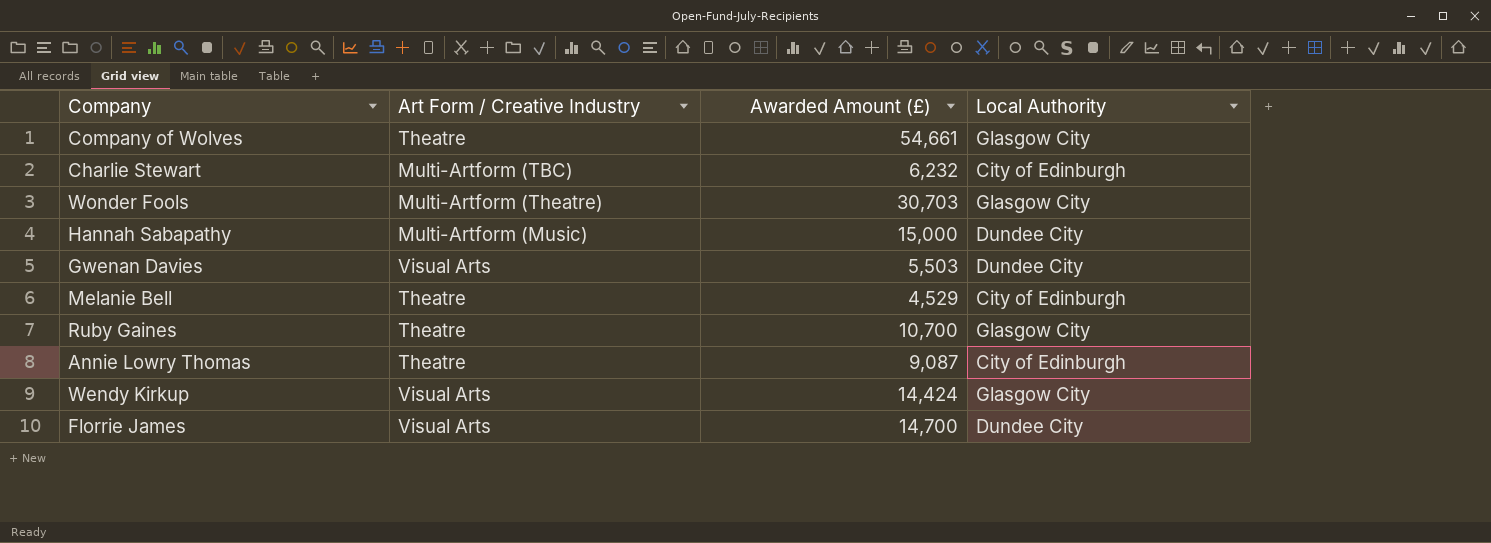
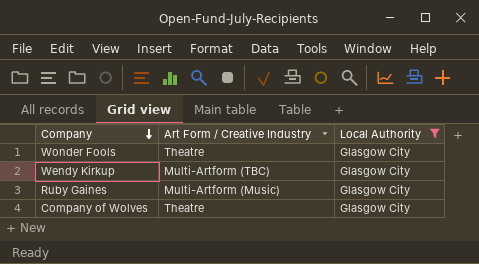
filter: none -> Local Authority = Glasgow City
row order: none -> Company descending
column Awarded Amount (£) | position: 3 -> none
Wonder Fools | Art Form / Creative Industry: Multi-Artform (Theatre) -> Theatre
Wendy Kirkup | Art Form / Creative Industry: Visual Arts -> Multi-Artform (TBC)
Ruby Gaines | Art Form / Creative Industry: Theatre -> Multi-Artform (Music)

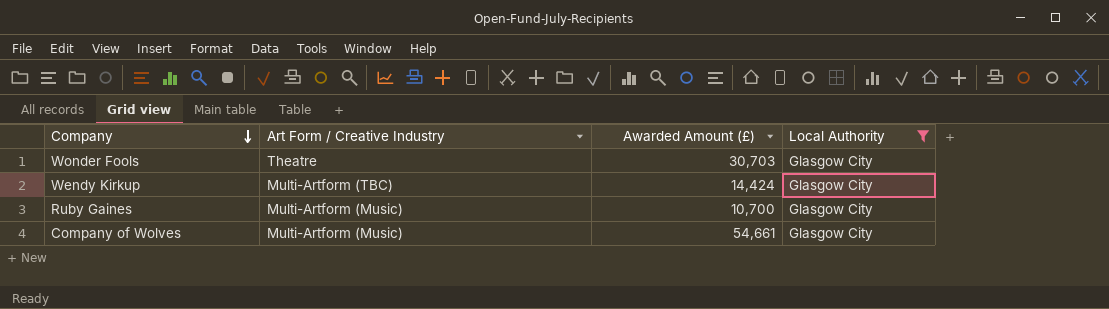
column Awarded Amount (£) | position: none -> 3
Company of Wolves | Art Form / Creative Industry: Theatre -> Multi-Artform (Music)

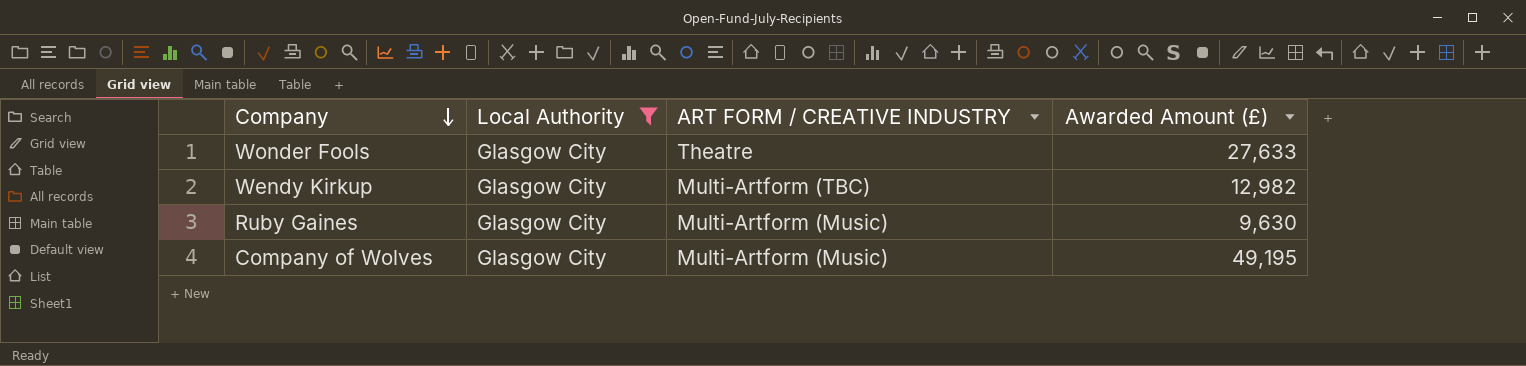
column Local Authority | position: 4 -> 2
column name: Art Form / Creative Industry -> ART FORM / CREATIVE INDUSTRY
Wonder Fools | Awarded Amount (£): 30,703 -> 27,633
Wendy Kirkup | Awarded Amount (£): 14,424 -> 12,982
Ruby Gaines | Awarded Amount (£): 10,700 -> 9,630
Company of Wolves | Awarded Amount (£): 54,661 -> 49,195

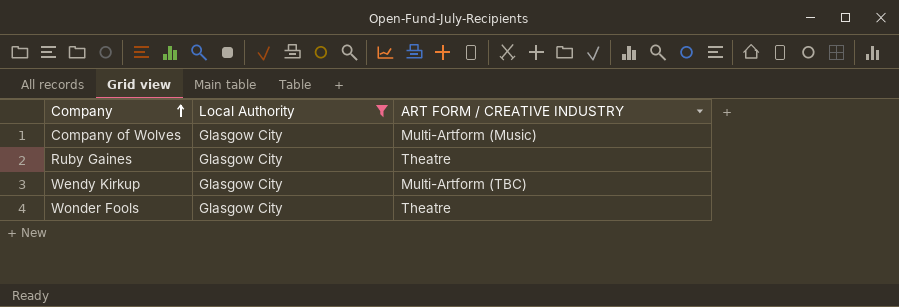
row order: Company descending -> Company ascending
column Awarded Amount (£) | position: 4 -> none
Ruby Gaines | ART FORM / CREATIVE INDUSTRY: Multi-Artform (Music) -> Theatre

